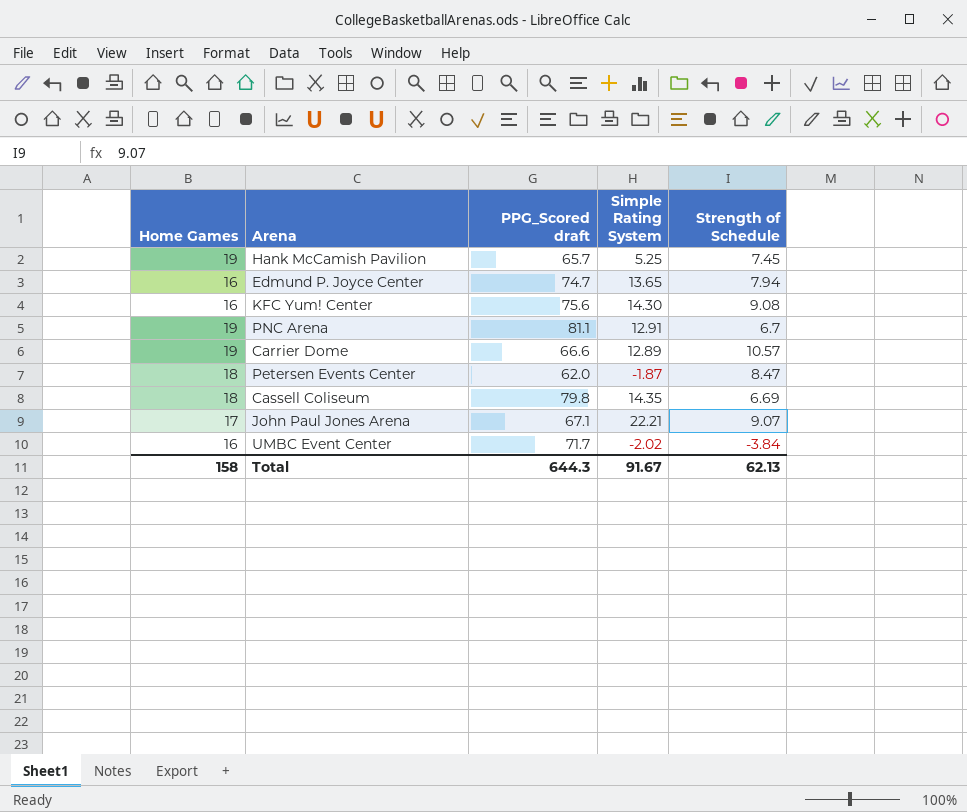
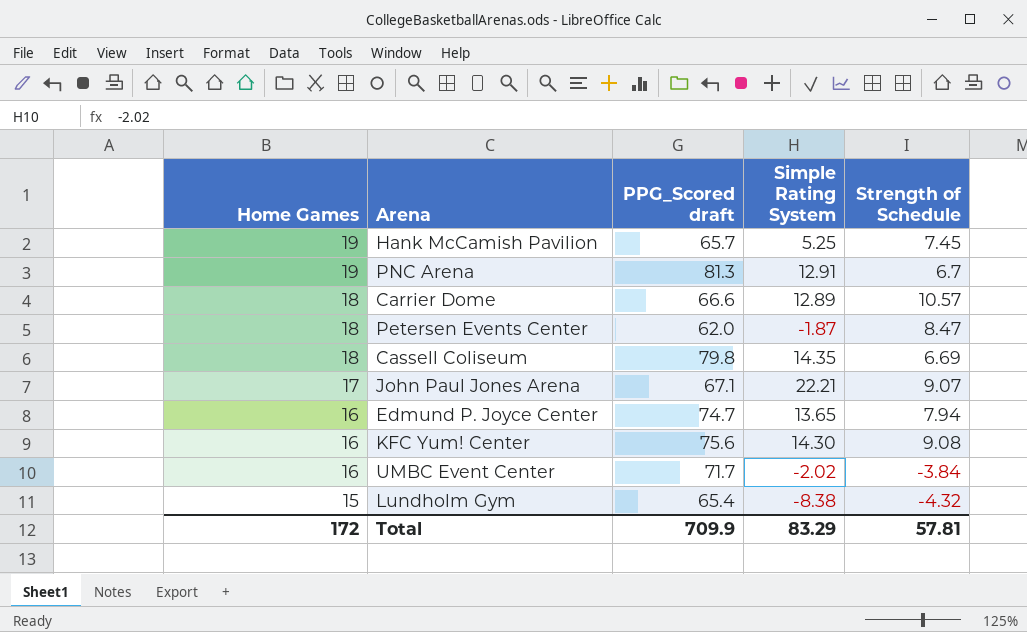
row order: none -> Home Games descending
PNC Arena | PPG_Scored draft: 81.1 -> 81.3
Carrier Dome | Home Games: 19 -> 18
row Lundholm Gym: none -> 15 | 65.4 | -8.38 | -4.32
Total | Home Games: 158 -> 172
Total | PPG_Scored draft: 644.3 -> 709.9
Total | Simple Rating System: 91.67 -> 83.29
Total | Strength of Schedule: 62.13 -> 57.81

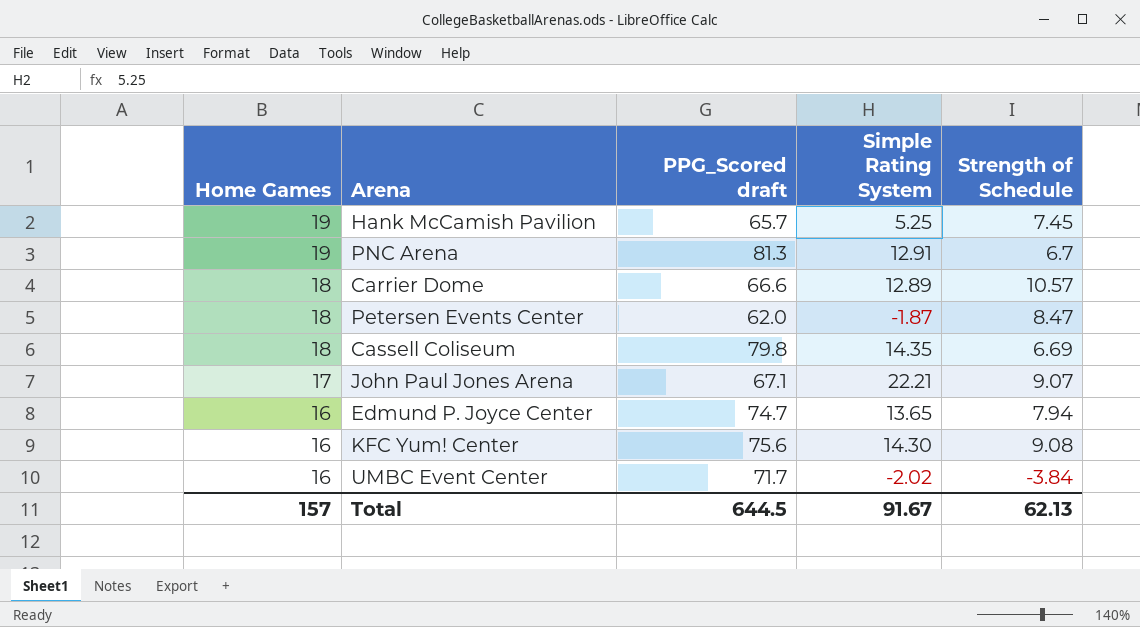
row Lundholm Gym: 15 | 65.4 | -8.38 | -4.32 -> none
Total | Home Games: 172 -> 157
Total | PPG_Scored draft: 709.9 -> 644.5
Total | Simple Rating System: 83.29 -> 91.67
Total | Strength of Schedule: 57.81 -> 62.13

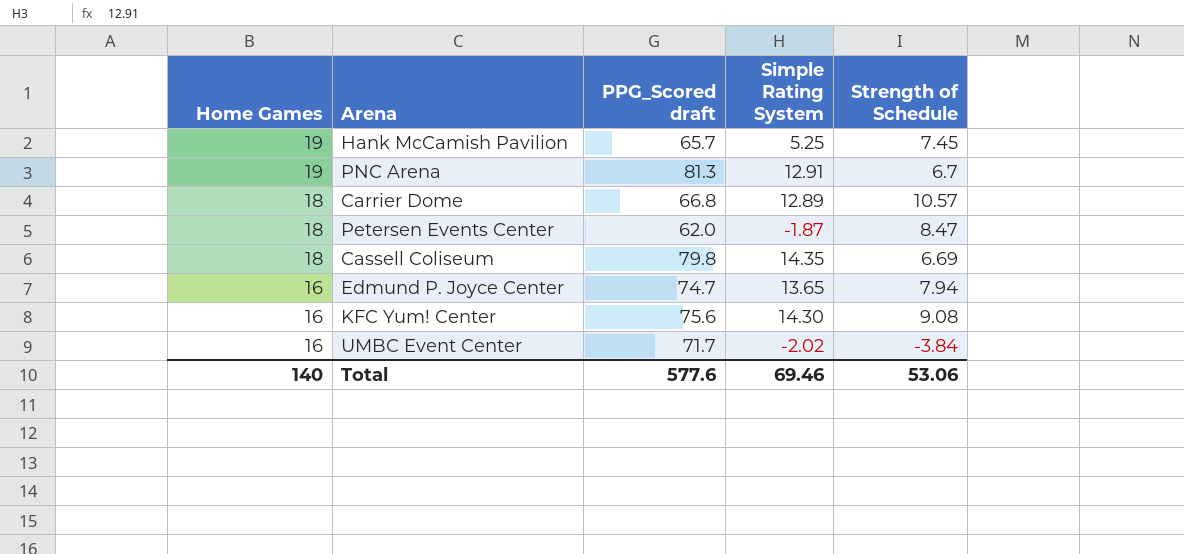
row John Paul Jones Arena: 17 | 67.1 | 22.21 | 9.07 -> none
Carrier Dome | PPG_Scored draft: 66.6 -> 66.8
Total | Home Games: 157 -> 140
Total | PPG_Scored draft: 644.5 -> 577.6
Total | Simple Rating System: 91.67 -> 69.46
Total | Strength of Schedule: 62.13 -> 53.06

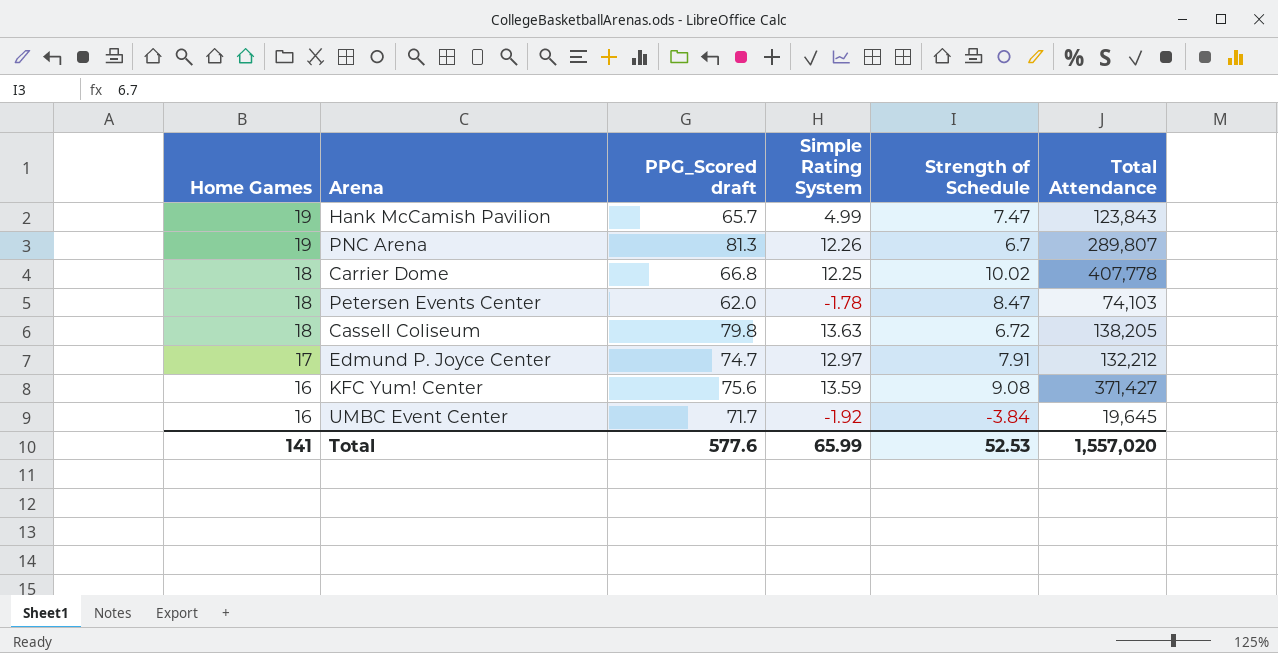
column Total Attendance | position: none -> 6
Hank McCamish Pavilion | Simple Rating System: 5.25 -> 4.99
Hank McCamish Pavilion | Strength of Schedule: 7.45 -> 7.47
PNC Arena | Simple Rating System: 12.91 -> 12.26
Carrier Dome | Simple Rating System: 12.89 -> 12.25
Carrier Dome | Strength of Schedule: 10.57 -> 10.02
Petersen Events Center | Simple Rating System: -1.87 -> -1.78
Cassell Coliseum | Simple Rating System: 14.35 -> 13.63
Cassell Coliseum | Strength of Schedule: 6.69 -> 6.72
Edmund P. Joyce Center | Home Games: 16 -> 17
Edmund P. Joyce Center | Simple Rating System: 13.65 -> 12.97
Edmund P. Joyce Center | Strength of Schedule: 7.94 -> 7.91
KFC Yum! Center | Simple Rating System: 14.30 -> 13.59
UMBC Event Center | Simple Rating System: -2.02 -> -1.92
Total | Home Games: 140 -> 141
Total | Simple Rating System: 69.46 -> 65.99
Total | Strength of Schedule: 53.06 -> 52.53

